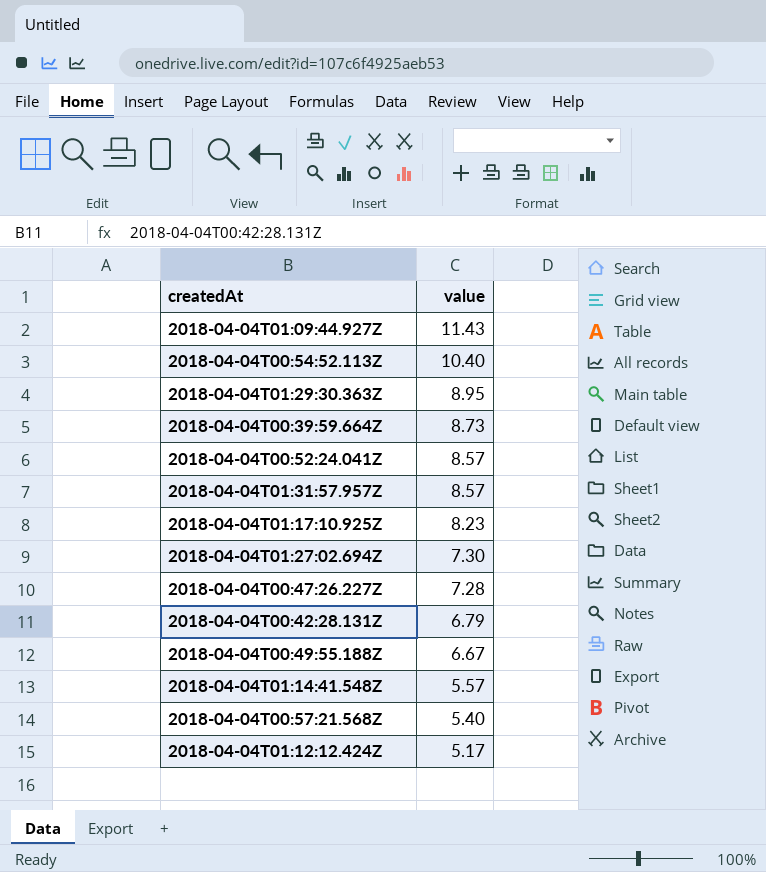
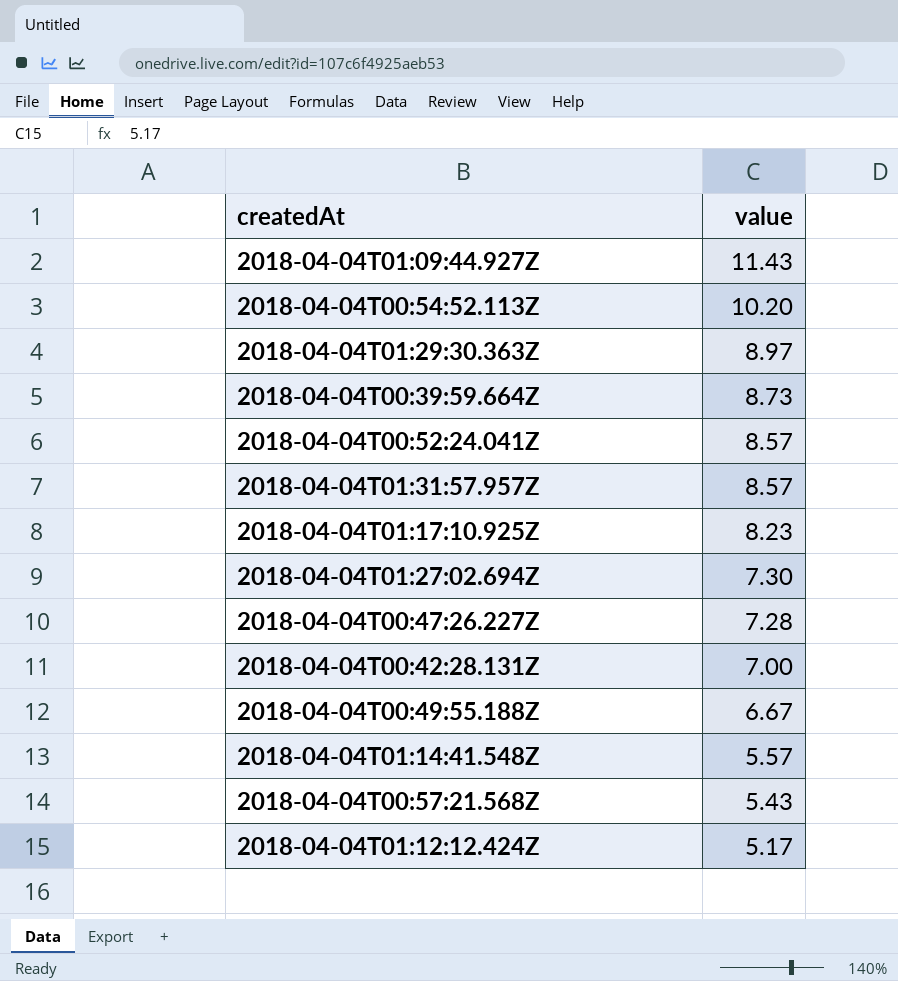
2018-04-04T00:54:52.113Z | value: 10.40 -> 10.20
2018-04-04T01:29:30.363Z | value: 8.95 -> 8.97
2018-04-04T00:42:28.131Z | value: 6.79 -> 7.00
2018-04-04T00:57:21.568Z | value: 5.40 -> 5.43

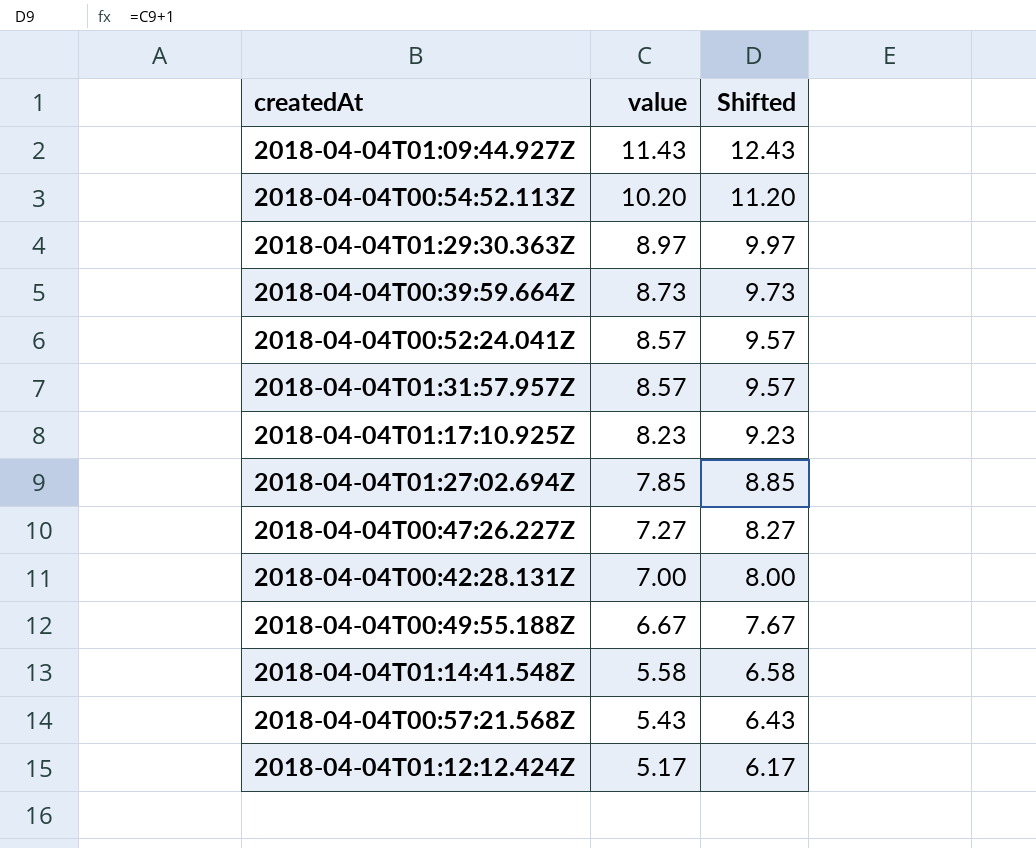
column Shifted | formula: none -> [value] + 1
2018-04-04T01:27:02.694Z | value: 7.30 -> 7.85
2018-04-04T00:47:26.227Z | value: 7.28 -> 7.27
2018-04-04T01:14:41.548Z | value: 5.57 -> 5.58

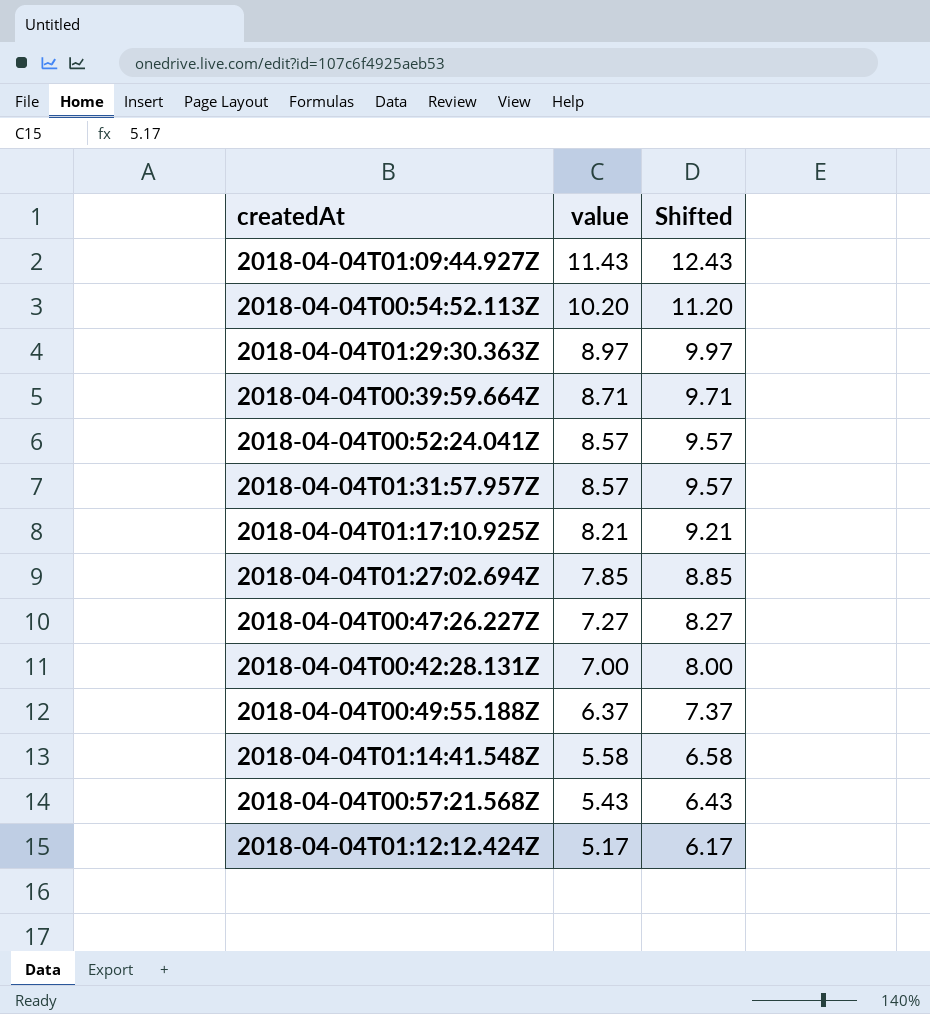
2018-04-04T00:39:59.664Z | value: 8.73 -> 8.71
2018-04-04T00:39:59.664Z | Shifted: 9.73 -> 9.71
2018-04-04T01:17:10.925Z | value: 8.23 -> 8.21
2018-04-04T01:17:10.925Z | Shifted: 9.23 -> 9.21
2018-04-04T00:49:55.188Z | value: 6.67 -> 6.37
2018-04-04T00:49:55.188Z | Shifted: 7.67 -> 7.37

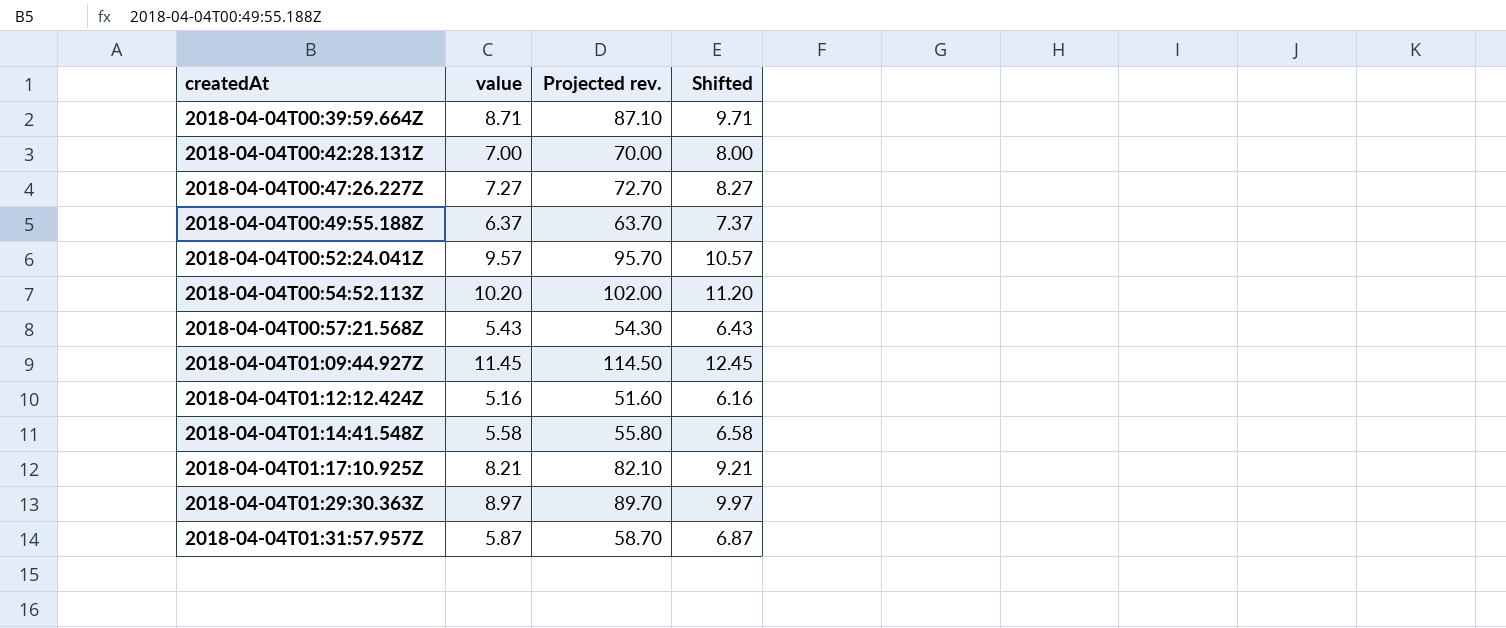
row order: value descending -> createdAt ascending
column Projected rev. | formula: none -> [value] * 10
row 2018-04-04T01:27:02.694Z: 7.85 | 8.85 -> none
2018-04-04T00:52:24.041Z | value: 8.57 -> 9.57
2018-04-04T00:52:24.041Z | Shifted: 9.57 -> 10.57
2018-04-04T01:09:44.927Z | value: 11.43 -> 11.45
2018-04-04T01:09:44.927Z | Shifted: 12.43 -> 12.45
2018-04-04T01:12:12.424Z | value: 5.17 -> 5.16
2018-04-04T01:12:12.424Z | Shifted: 6.17 -> 6.16
2018-04-04T01:31:57.957Z | value: 8.57 -> 5.87
2018-04-04T01:31:57.957Z | Shifted: 9.57 -> 6.87

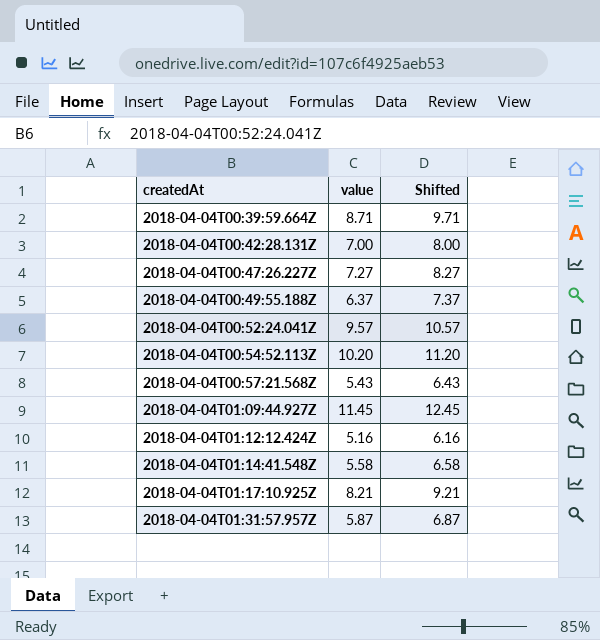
column Projected rev. | formula: [value] * 10 -> none
row 2018-04-04T01:29:30.363Z: 8.97 | 89.70 | 9.97 -> none

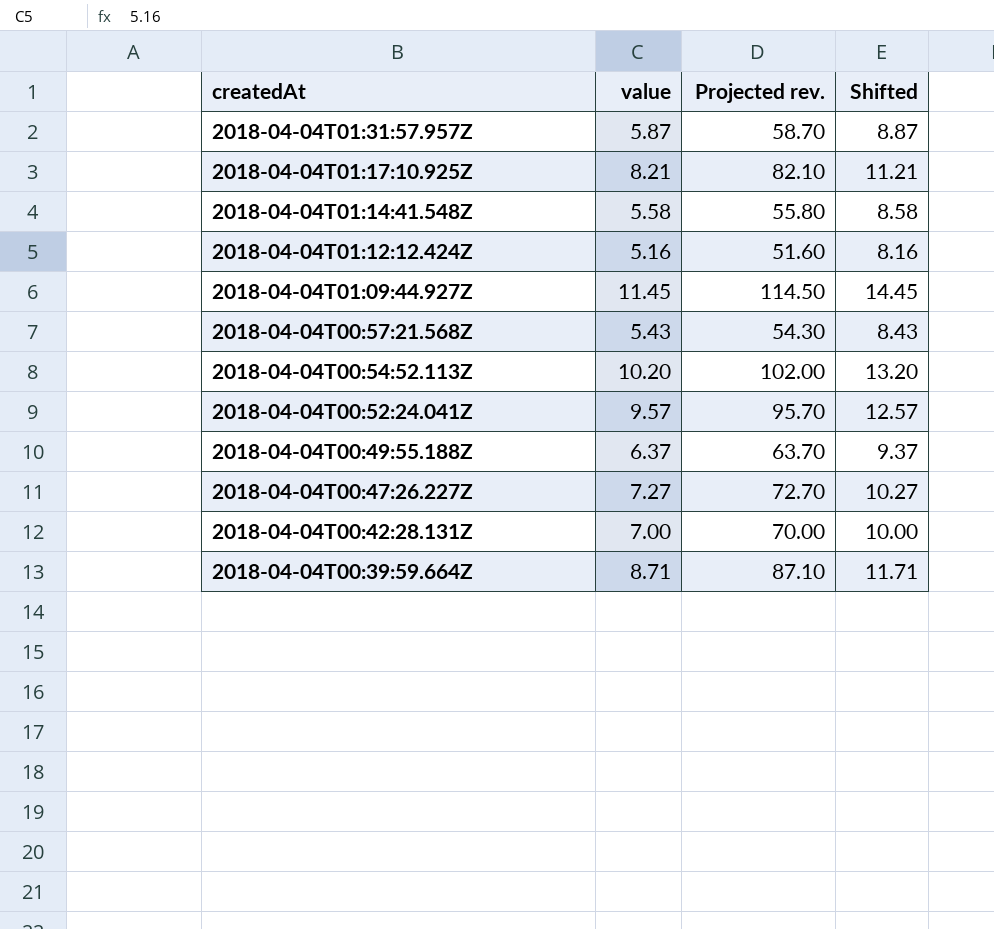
row order: createdAt ascending -> createdAt descending
column Projected rev. | formula: none -> [value] * 10
column Shifted | formula: [value] + 1 -> [value] + 3

